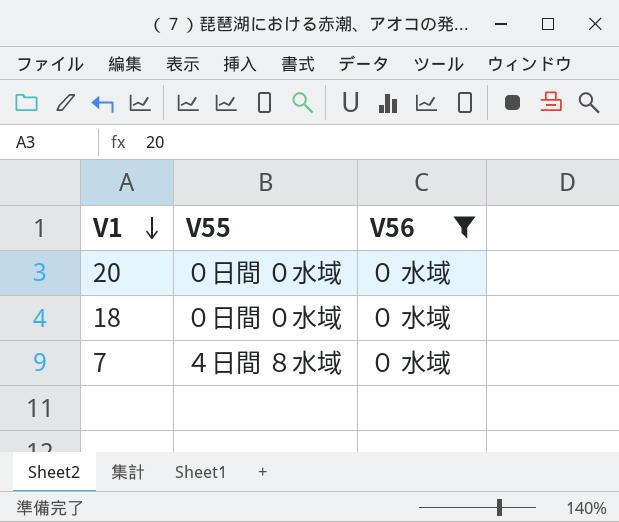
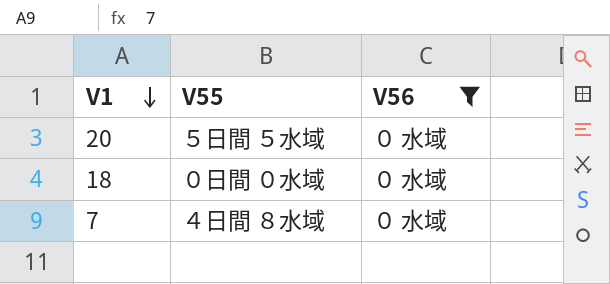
20 | V55: ０日間 ０水域 -> ５日間 ５水域

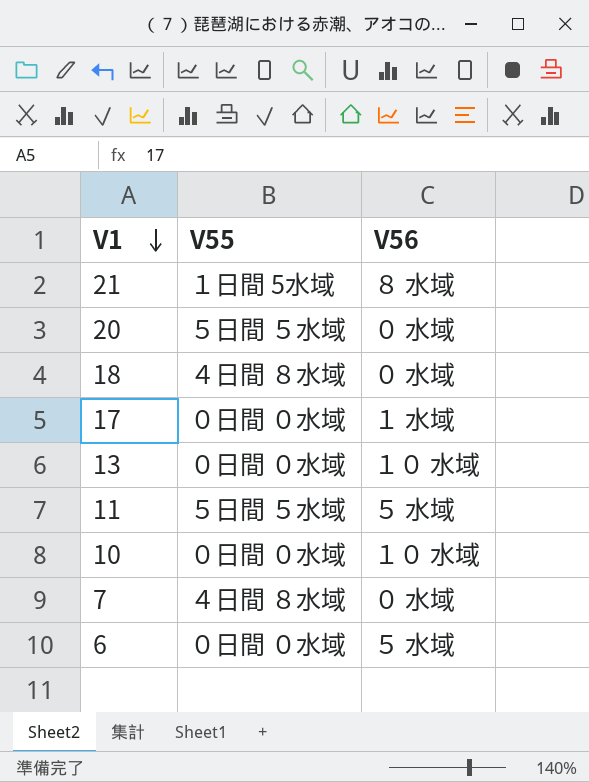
filter: V56 = ０ 水域 -> none
18 | V55: ０日間 ０水域 -> ４日間 ８水域

